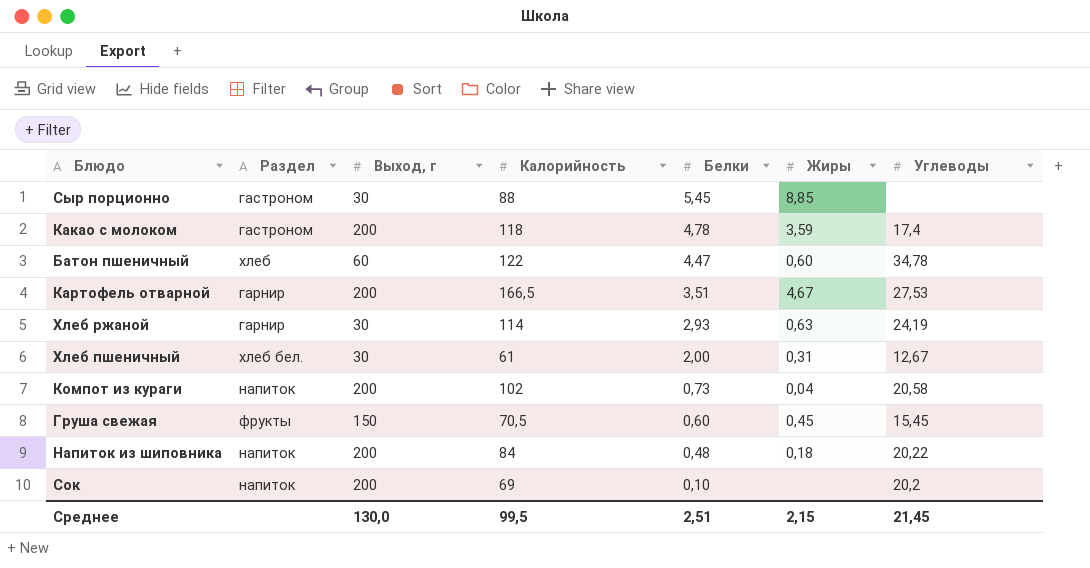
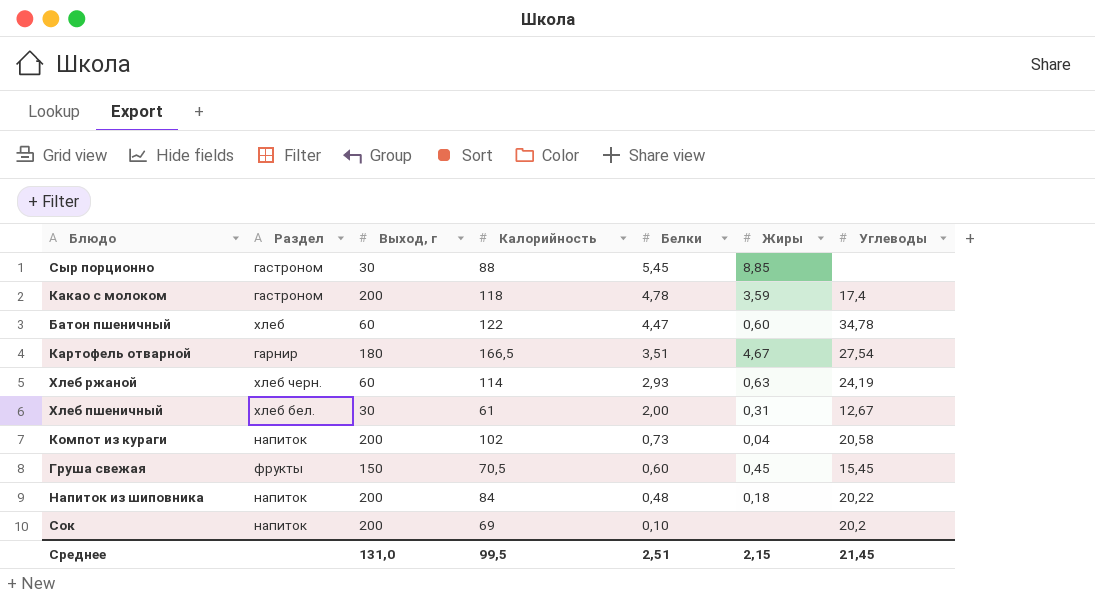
Картофель отварной | Выход, г: 200 -> 180
Картофель отварной | Углеводы: 27,53 -> 27,54
Хлеб ржаной | Раздел: гарнир -> хлеб черн.
Хлеб ржаной | Выход, г: 30 -> 60
Среднее | Выход, г: 130,0 -> 131,0

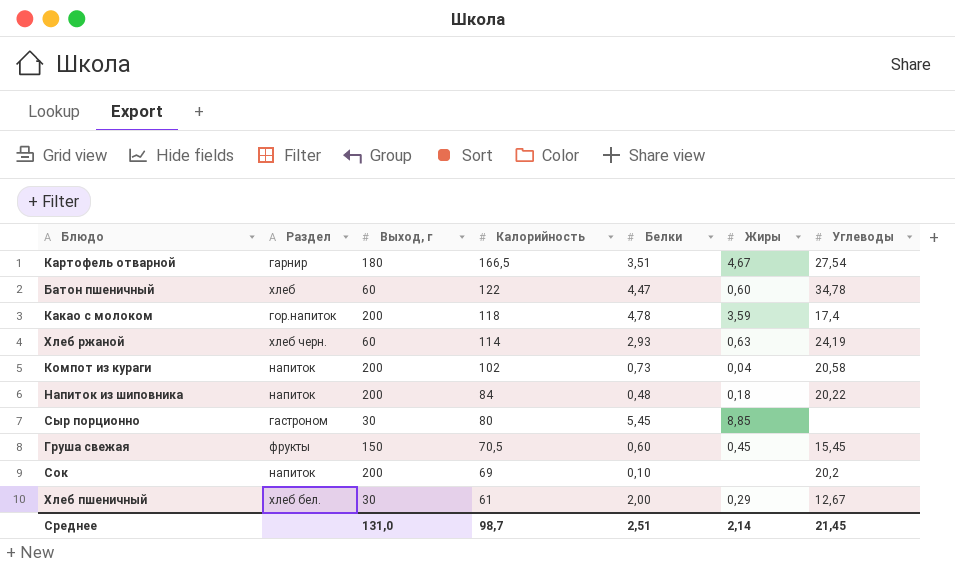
row order: Белки descending -> Калорийность descending
Какао с молоком | Раздел: гастроном -> гор.напиток
Сыр порционно | Калорийность: 88 -> 80
Хлеб пшеничный | Жиры: 0,31 -> 0,29
Среднее | Калорийность: 99,5 -> 98,7
Среднее | Жиры: 2,15 -> 2,14

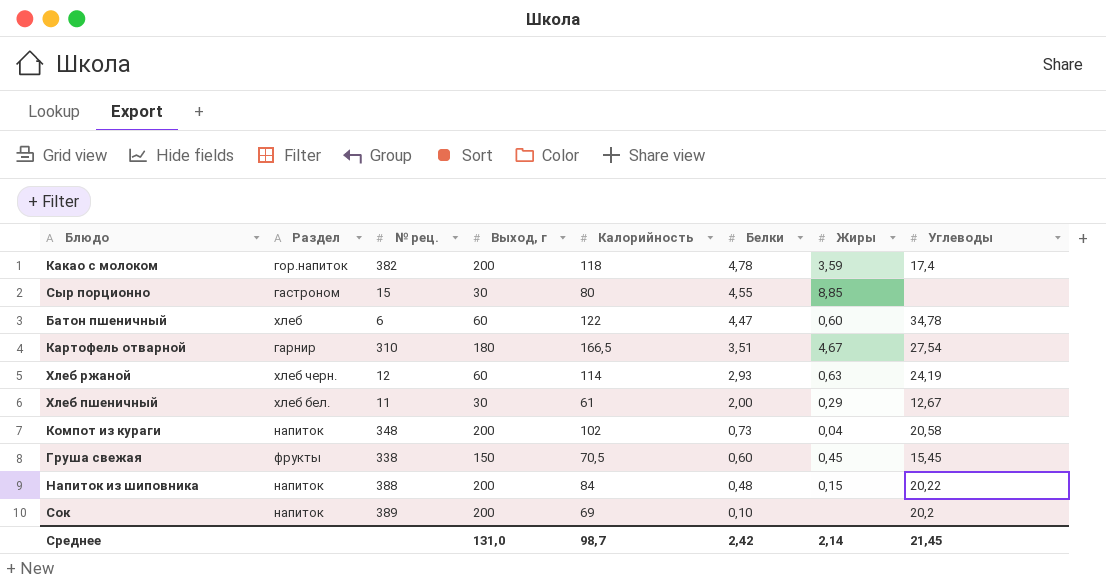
row order: Калорийность descending -> Белки descending
column № рец. | position: none -> 3
Сыр порционно | Белки: 5,45 -> 4,55
Напиток из шиповника | Жиры: 0,18 -> 0,15
Среднее | Белки: 2,51 -> 2,42

